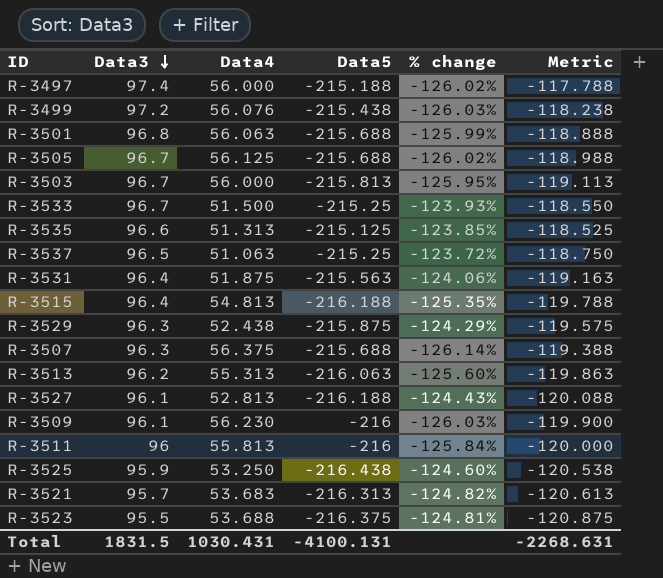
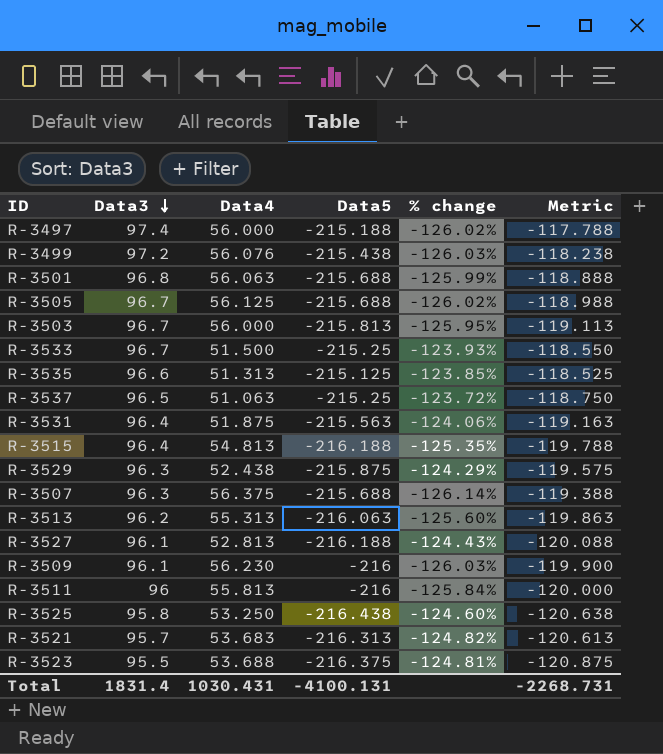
R-3525 | Data3: 95.9 -> 95.8
R-3525 | Metric: -120.538 -> -120.638
Total | Data3: 1831.5 -> 1831.4
Total | Metric: -2268.631 -> -2268.731

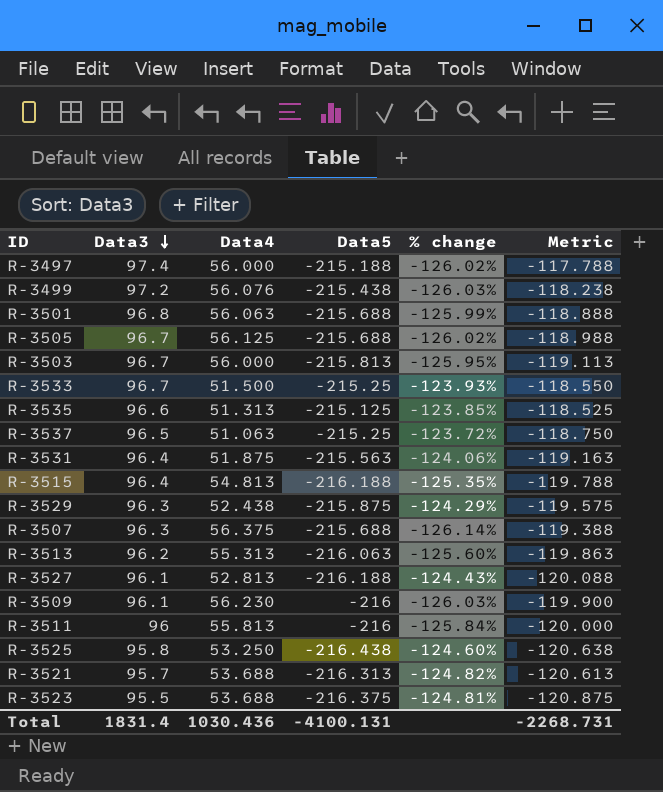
R-3521 | Data4: 53.683 -> 53.688
Total | Data4: 1030.431 -> 1030.436

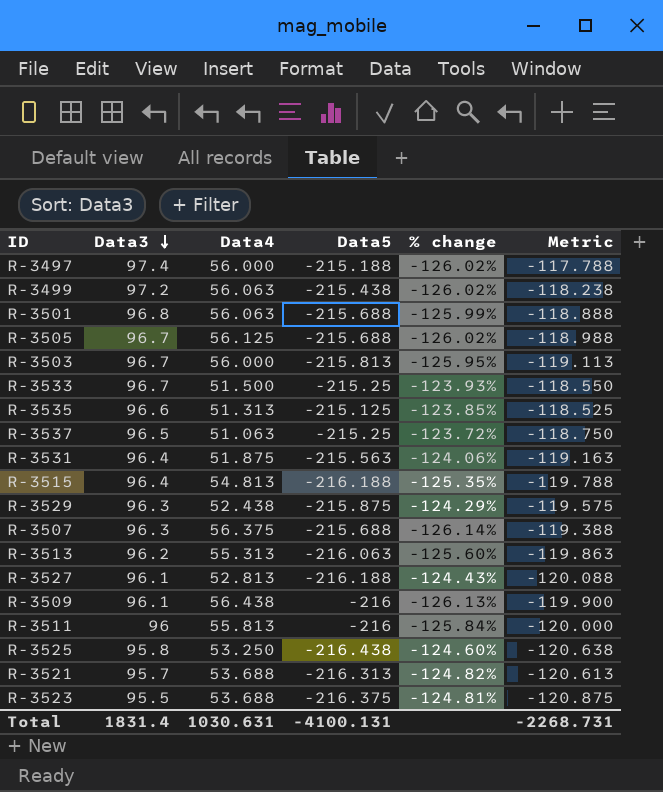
R-3499 | Data4: 56.076 -> 56.063
R-3499 | % change: -126.03% -> -126.02%
R-3509 | Data4: 56.230 -> 56.438
R-3509 | % change: -126.03% -> -126.13%
Total | Data4: 1030.436 -> 1030.631

